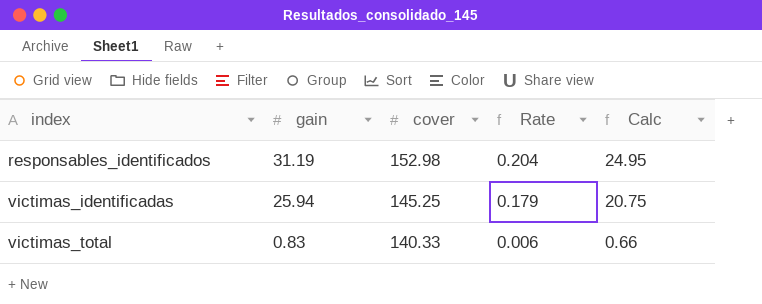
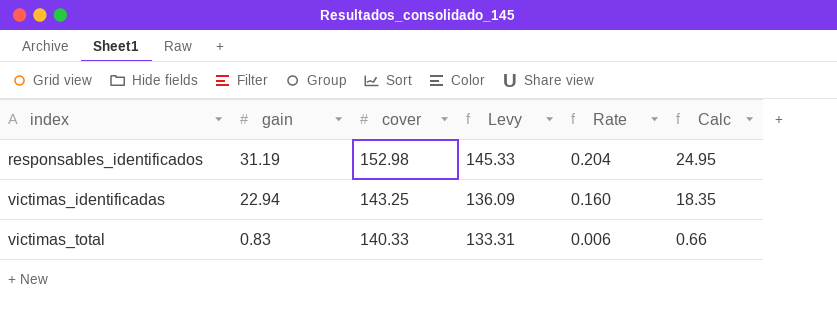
column Levy | formula: none -> [cover] * 0.95
victimas_identificadas | gain: 25.94 -> 22.94
victimas_identificadas | cover: 145.25 -> 143.25
victimas_identificadas | Rate: 0.179 -> 0.160
victimas_identificadas | Calc: 20.75 -> 18.35

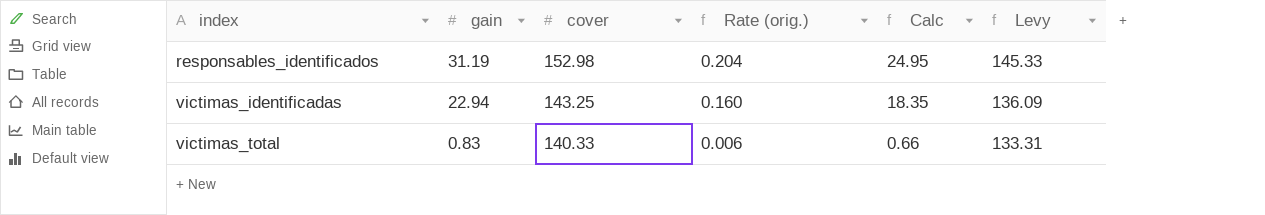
column name: Rate -> Rate (orig.)
column Levy | position: 4 -> 6

